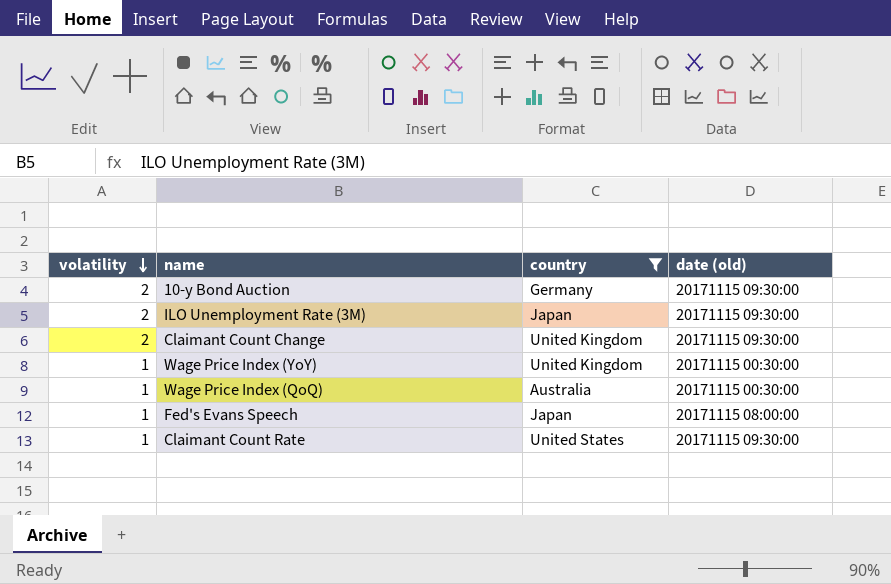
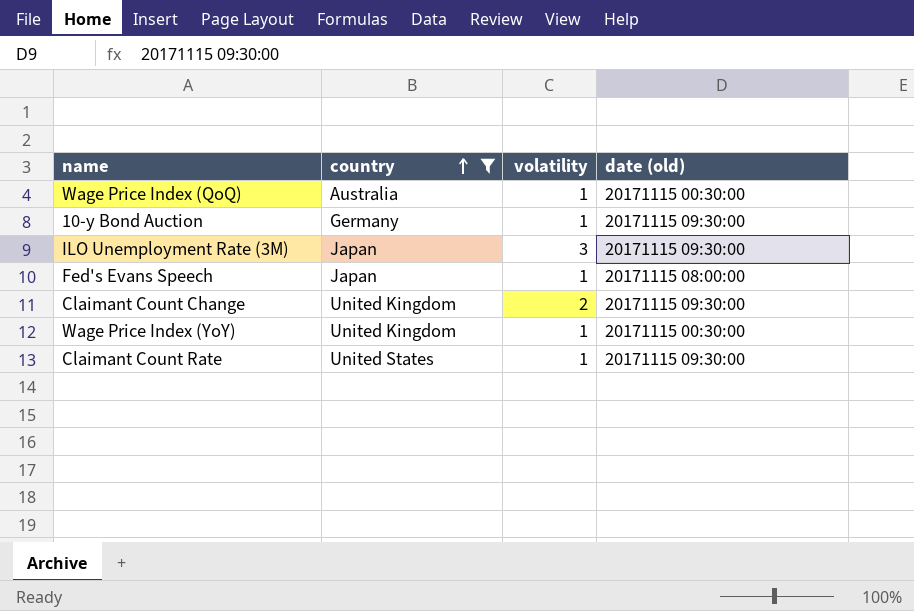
row order: volatility descending -> country ascending
column volatility | position: 1 -> 3
10-y Bond Auction | volatility: 2 -> 1
ILO Unemployment Rate (3M) | volatility: 2 -> 3

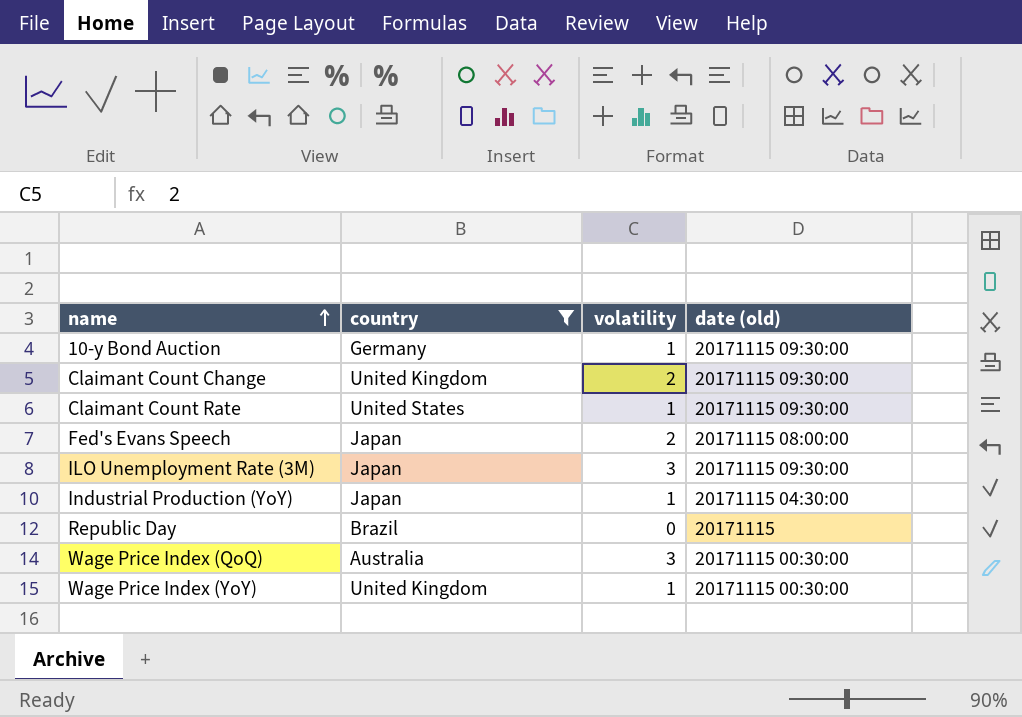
row order: country ascending -> name ascending
Fed's Evans Speech | volatility: 1 -> 2
row Industrial Production (YoY): none -> Japan | 1 | 20171115 04:30:00
row Republic Day: none -> Brazil | 0 | 20171115
Wage Price Index (QoQ) | volatility: 1 -> 3

